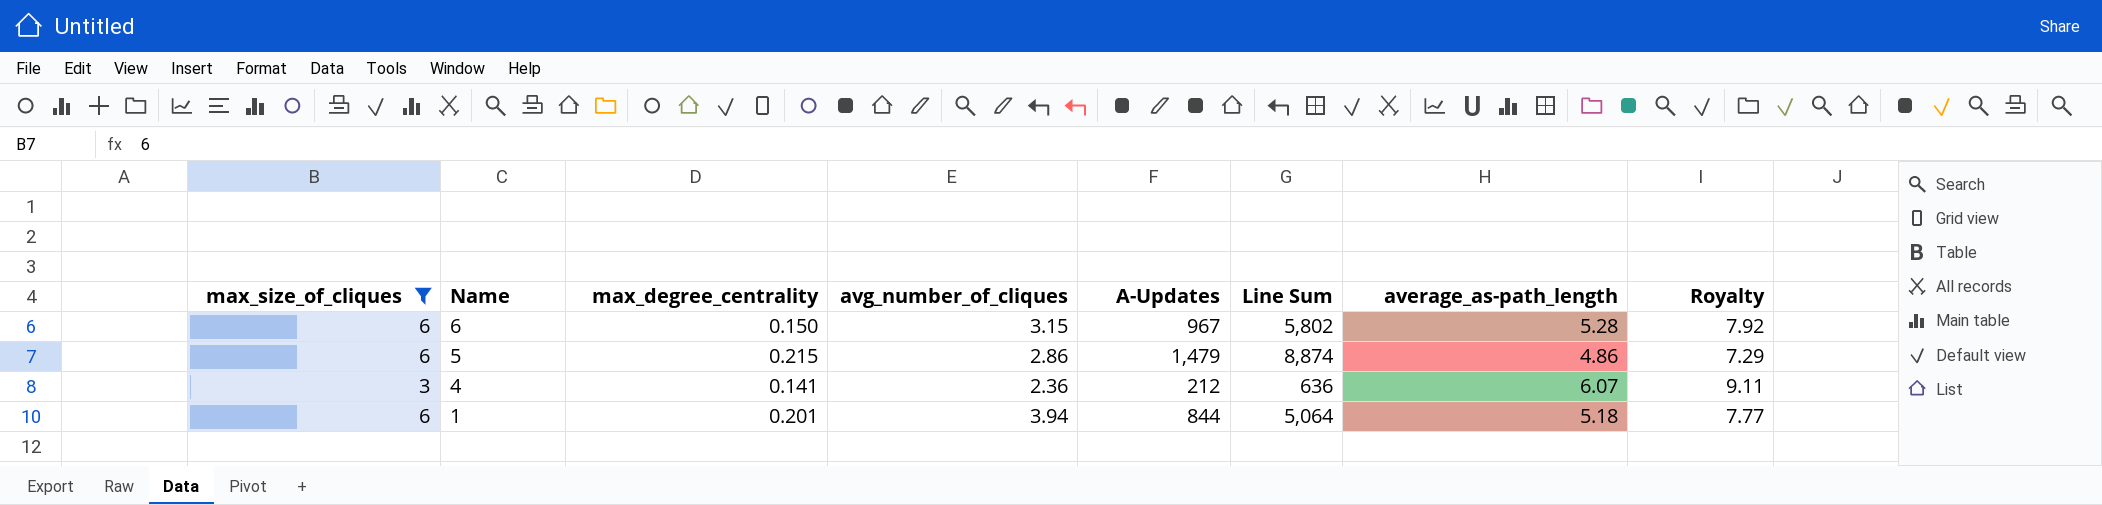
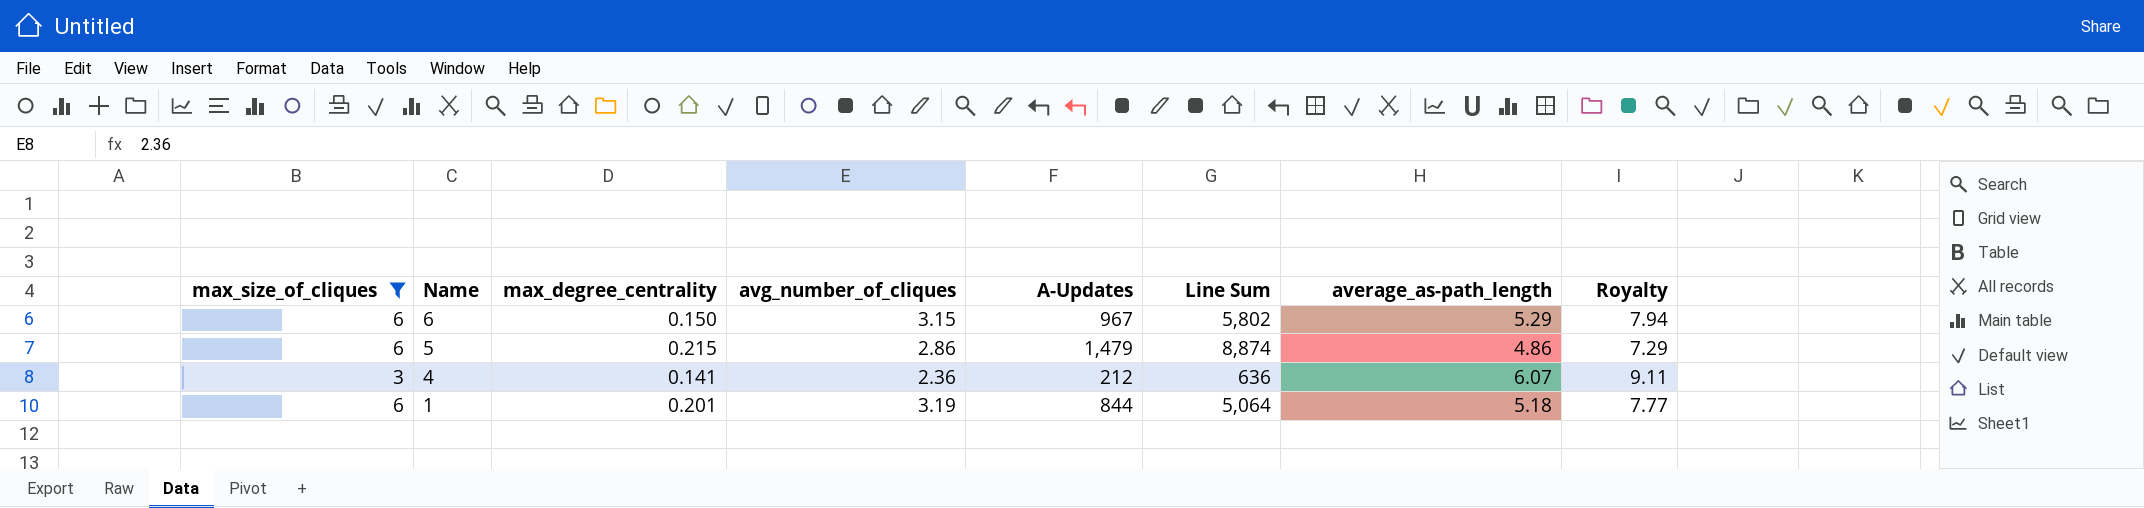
6 | average_as-path_length: 5.28 -> 5.29
6 | Royalty: 7.92 -> 7.94
1 | avg_number_of_cliques: 3.94 -> 3.19

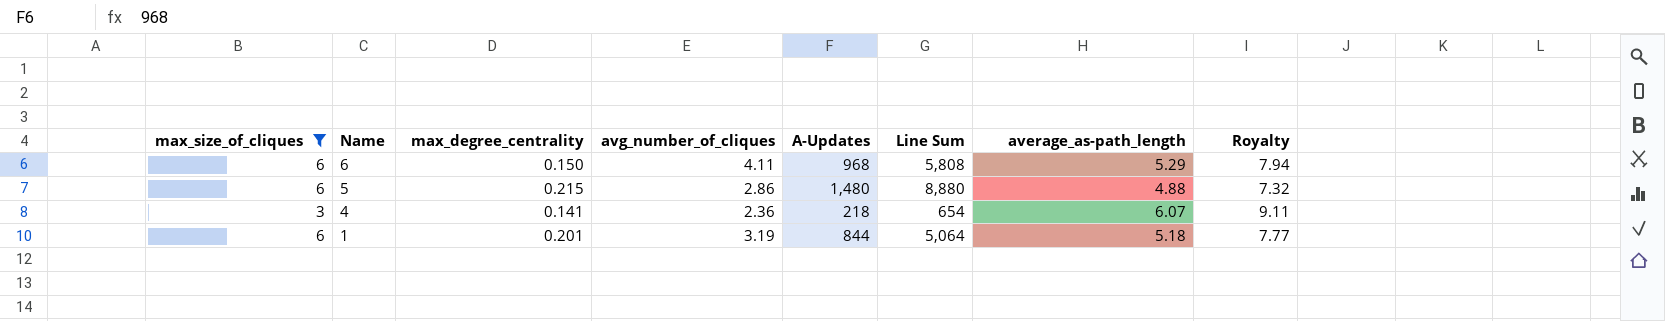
6 | avg_number_of_cliques: 3.15 -> 4.11
6 | A-Updates: 967 -> 968
6 | Line Sum: 5,802 -> 5,808
5 | A-Updates: 1,479 -> 1,480
5 | Line Sum: 8,874 -> 8,880
5 | average_as-path_length: 4.86 -> 4.88
5 | Royalty: 7.29 -> 7.32
4 | A-Updates: 212 -> 218
4 | Line Sum: 636 -> 654

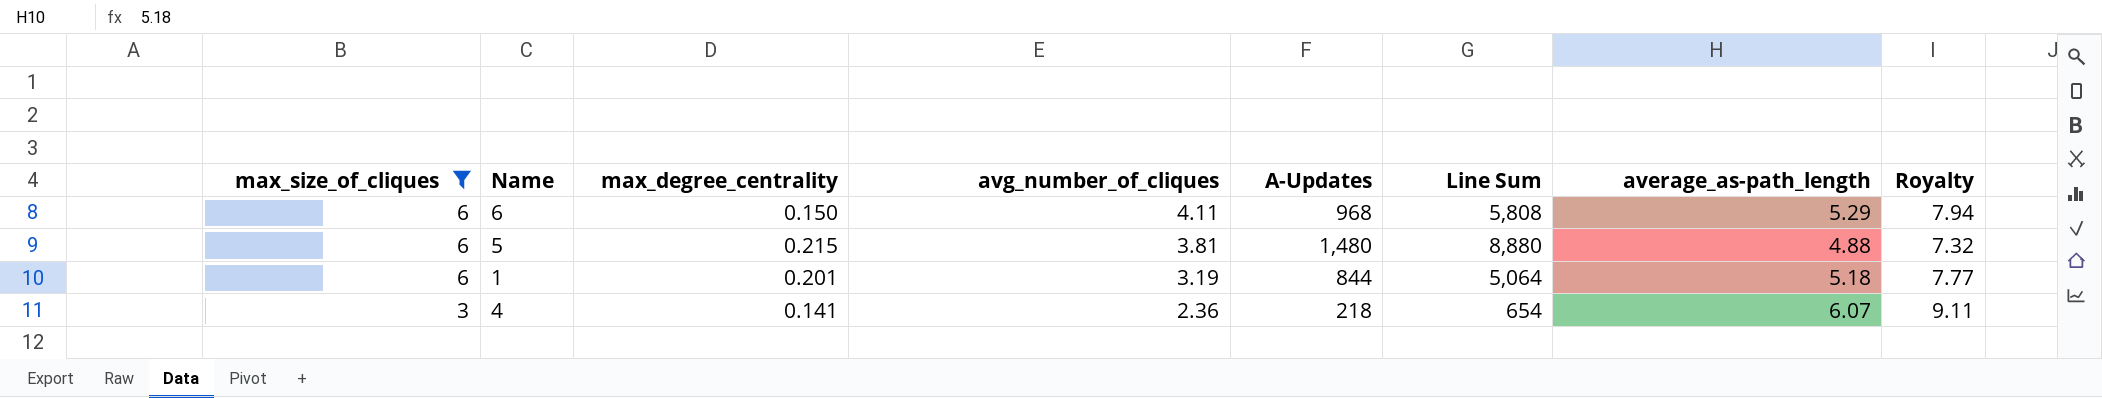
row order: Name descending -> max_size_of_cliques descending
5 | avg_number_of_cliques: 2.86 -> 3.81

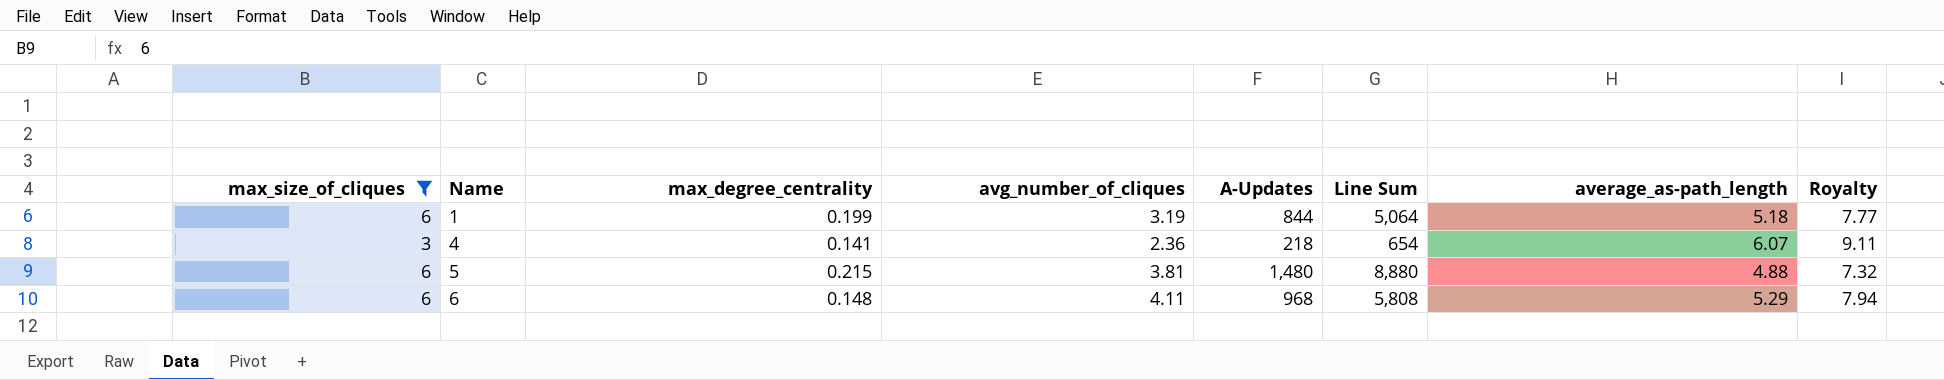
row order: max_size_of_cliques descending -> Name ascending
1 | max_degree_centrality: 0.201 -> 0.199
6 | max_degree_centrality: 0.150 -> 0.148

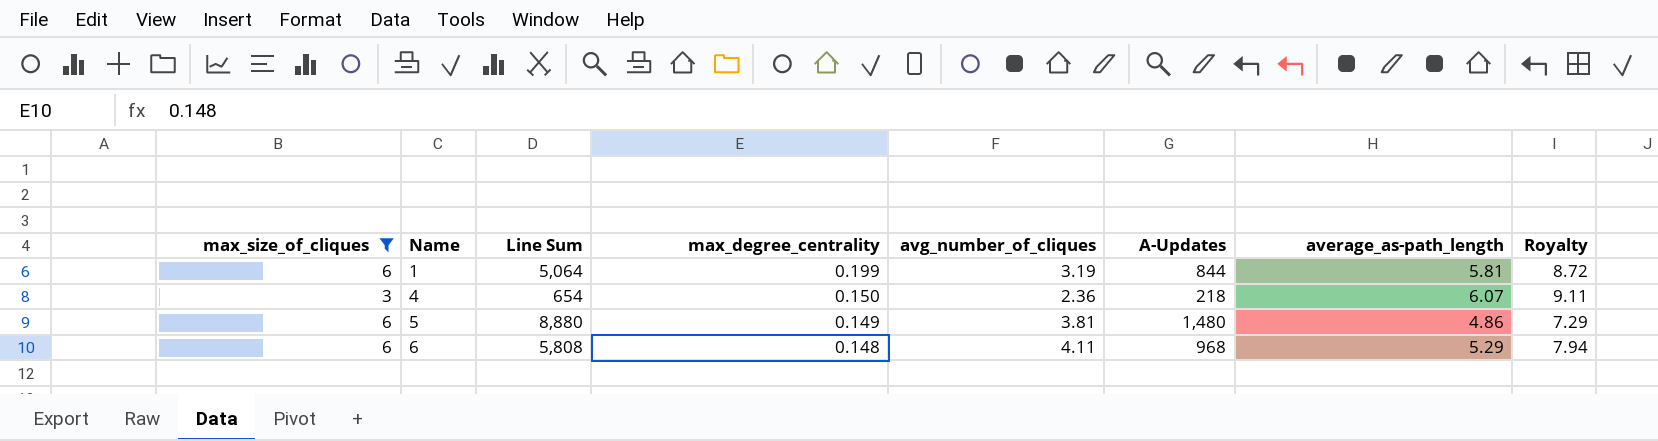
column Line Sum | position: 6 -> 3
1 | average_as-path_length: 5.18 -> 5.81
1 | Royalty: 7.77 -> 8.72
4 | max_degree_centrality: 0.141 -> 0.150
5 | max_degree_centrality: 0.215 -> 0.149
5 | average_as-path_length: 4.88 -> 4.86
5 | Royalty: 7.32 -> 7.29

